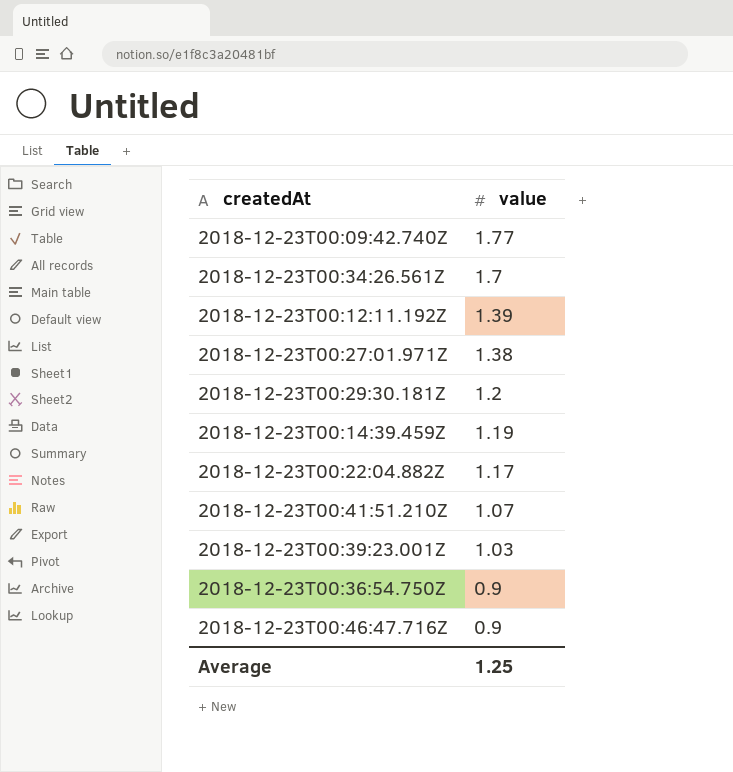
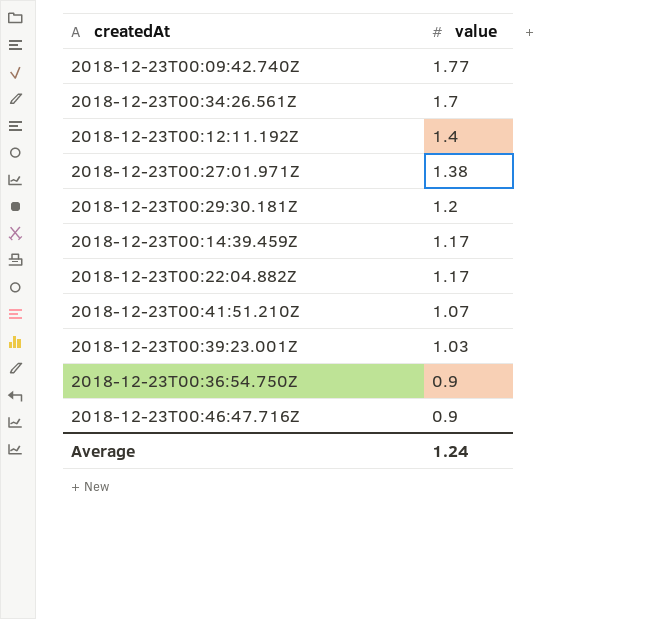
2018-12-23T00:12:11.192Z | value: 1.39 -> 1.4
2018-12-23T00:14:39.459Z | value: 1.19 -> 1.17
Average | value: 1.25 -> 1.24

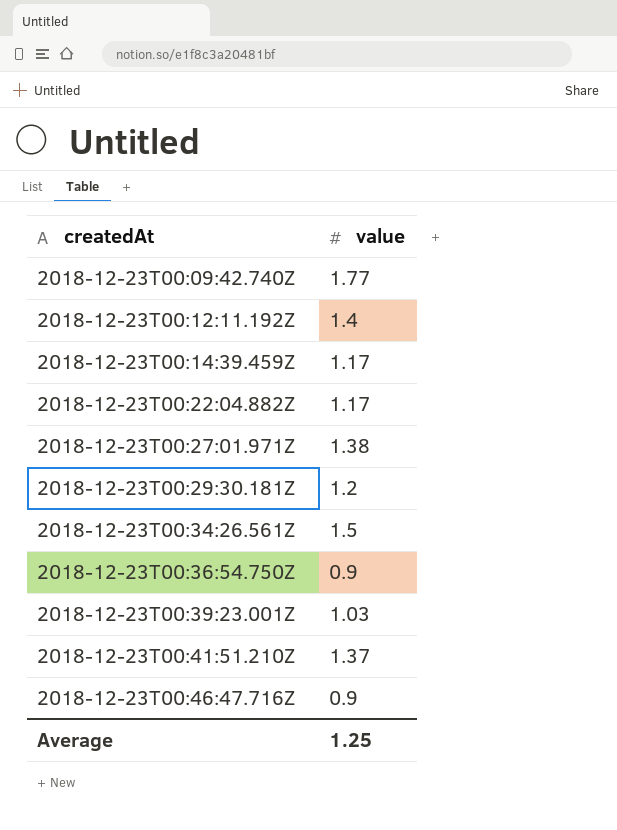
row order: value descending -> createdAt ascending
2018-12-23T00:34:26.561Z | value: 1.7 -> 1.5
2018-12-23T00:41:51.210Z | value: 1.07 -> 1.37
Average | value: 1.24 -> 1.25

